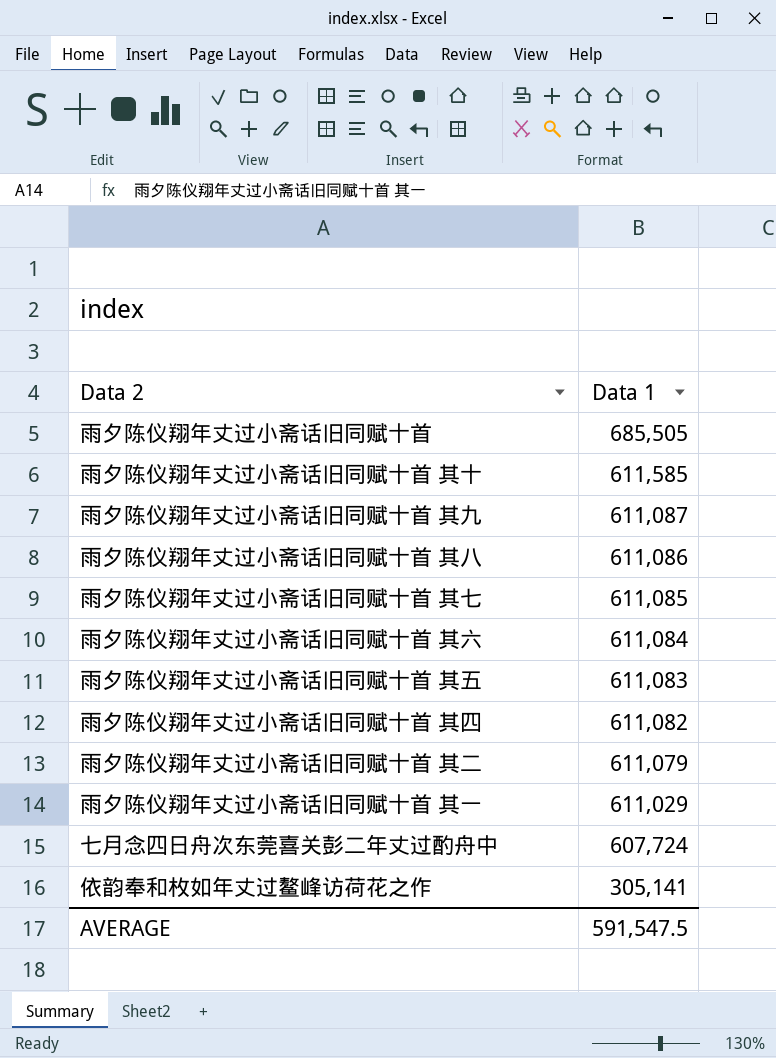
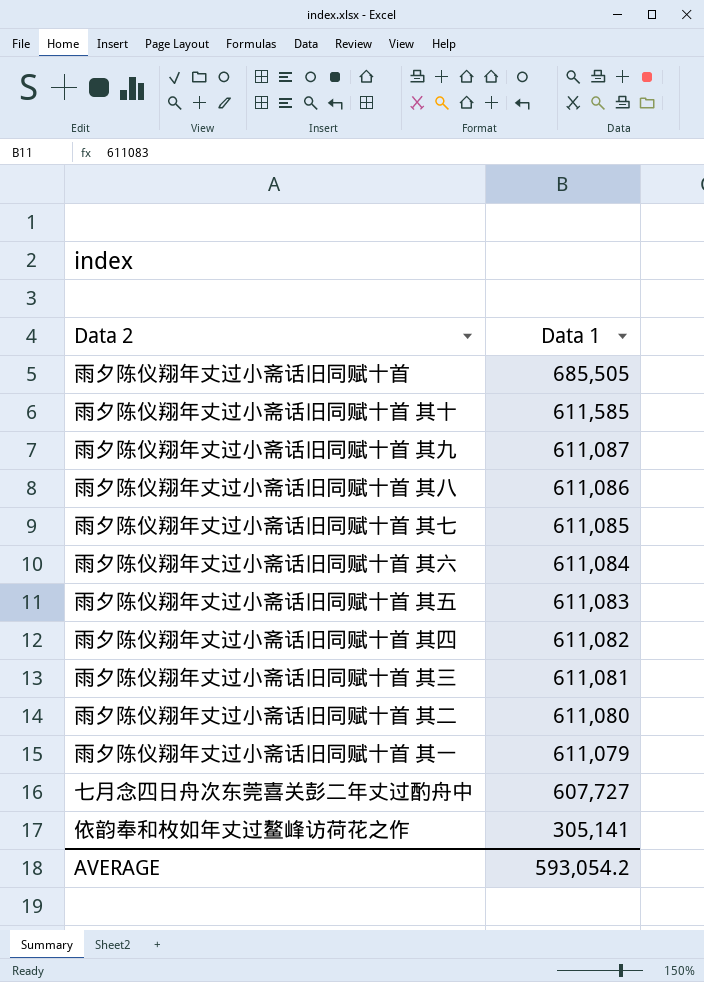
row 雨夕陈仪翔年丈过小斋话旧同赋十首 其三: none -> 611,081
雨夕陈仪翔年丈过小斋话旧同赋十首 其二 | Data 1: 611,079 -> 611,080
雨夕陈仪翔年丈过小斋话旧同赋十首 其一 | Data 1: 611,029 -> 611,079
七月念四日舟次东莞喜关彭二年丈过酌舟中 | Data 1: 607,724 -> 607,727
AVERAGE | Data 1: 591,547.5 -> 593,054.2

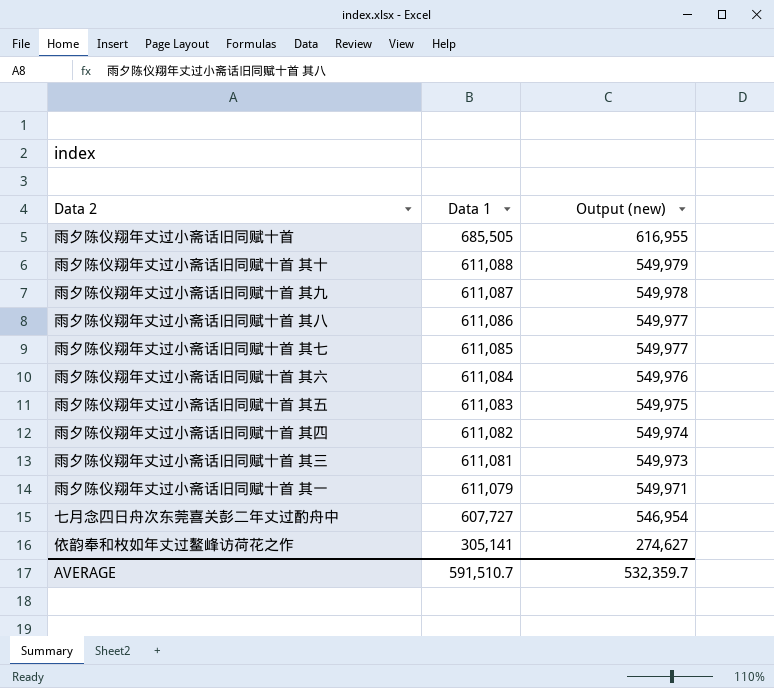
column Output (new) | formula: none -> [Data 1] * 0.9
row 雨夕陈仪翔年丈过小斋话旧同赋十首 其二: 611,080 -> none
雨夕陈仪翔年丈过小斋话旧同赋十首 其十 | Data 1: 611,585 -> 611,088
AVERAGE | Data 1: 593,054.2 -> 591,510.7

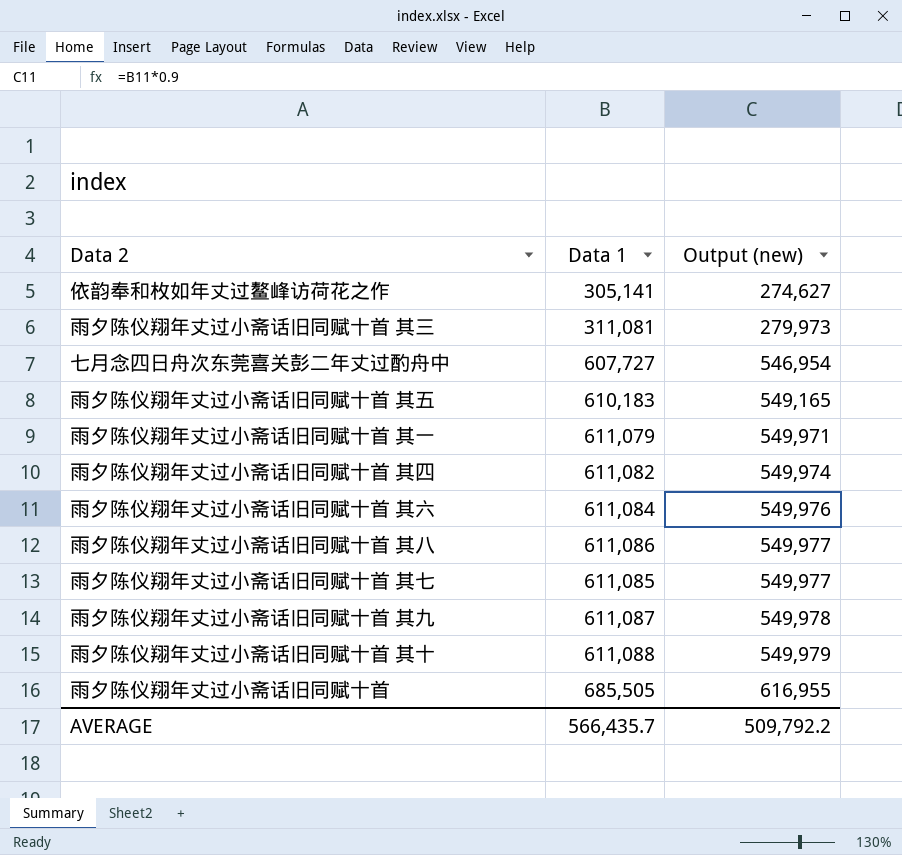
row order: Data 1 descending -> Output (new) ascending
雨夕陈仪翔年丈过小斋话旧同赋十首 其三 | Data 1: 611,081 -> 311,081
雨夕陈仪翔年丈过小斋话旧同赋十首 其三 | Output (new): 549,973 -> 279,973
雨夕陈仪翔年丈过小斋话旧同赋十首 其五 | Data 1: 611,083 -> 610,183
雨夕陈仪翔年丈过小斋话旧同赋十首 其五 | Output (new): 549,975 -> 549,165
AVERAGE | Data 1: 591,510.7 -> 566,435.7
AVERAGE | Output (new): 532,359.7 -> 509,792.2

